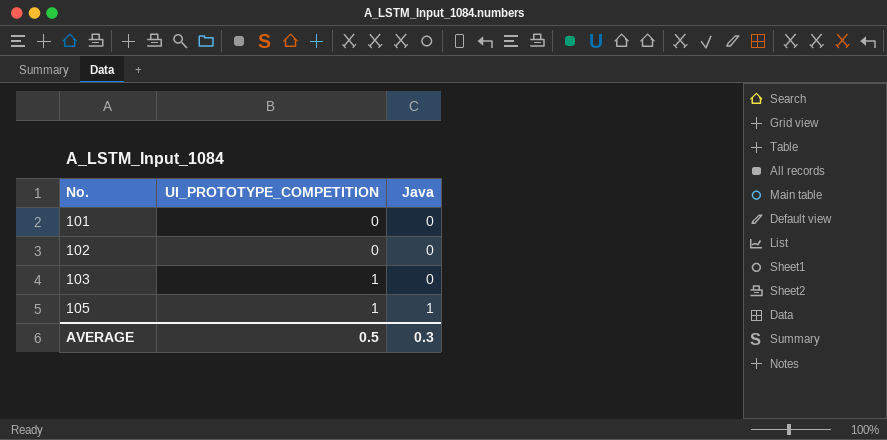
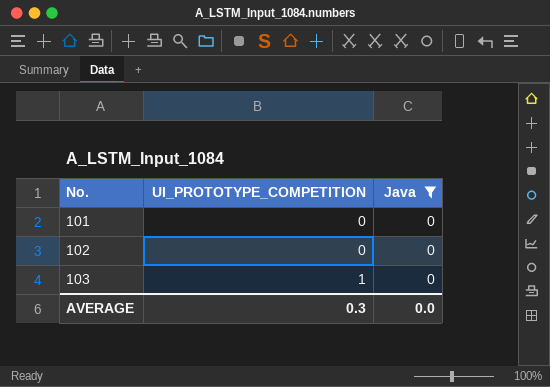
filter: none -> Java = 0
AVERAGE | UI_PROTOTYPE_COMPETITION: 0.5 -> 0.3
AVERAGE | Java: 0.3 -> 0.0

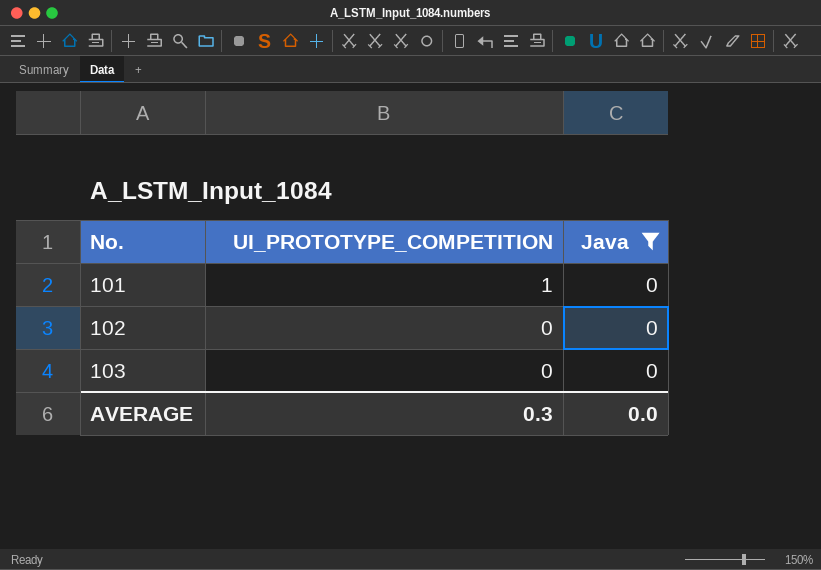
101 | UI_PROTOTYPE_COMPETITION: 0 -> 1
103 | UI_PROTOTYPE_COMPETITION: 1 -> 0

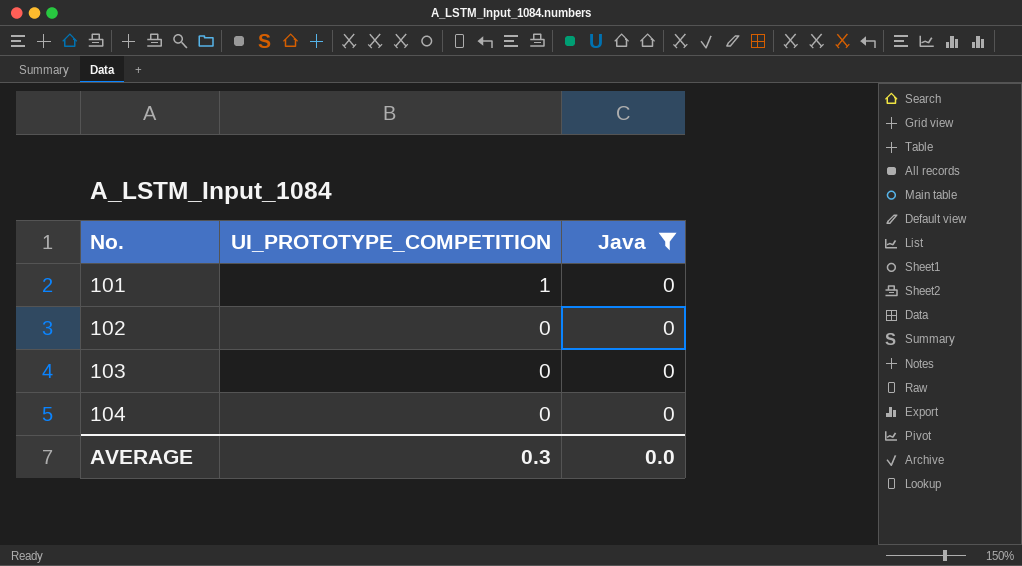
row 104: none -> 0 | 0

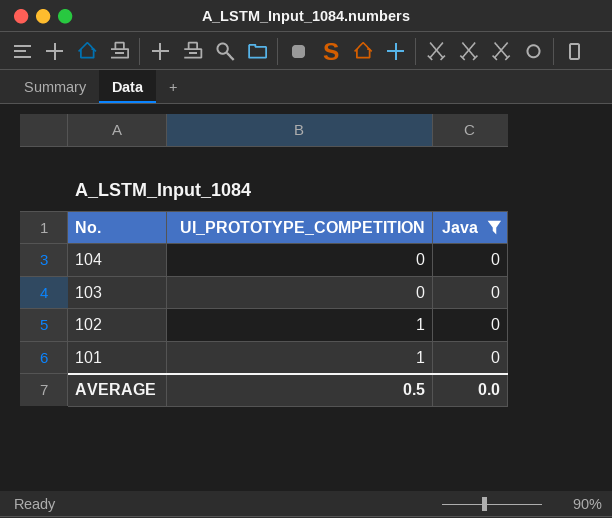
row order: No. ascending -> No. descending
102 | UI_PROTOTYPE_COMPETITION: 0 -> 1
AVERAGE | UI_PROTOTYPE_COMPETITION: 0.3 -> 0.5

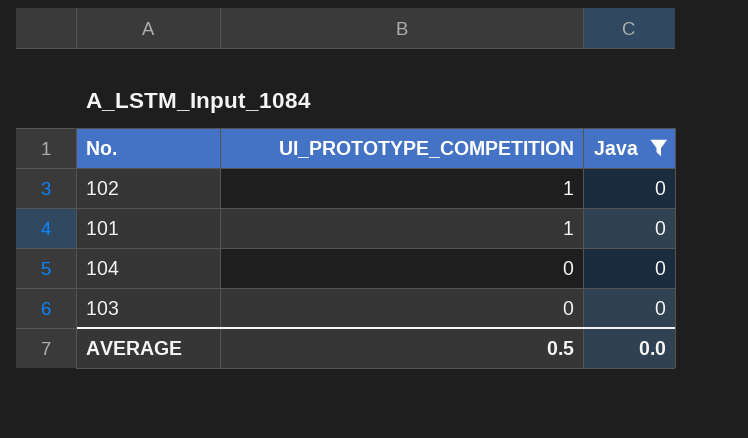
row order: No. descending -> UI_PROTOTYPE_COMPETITION descending

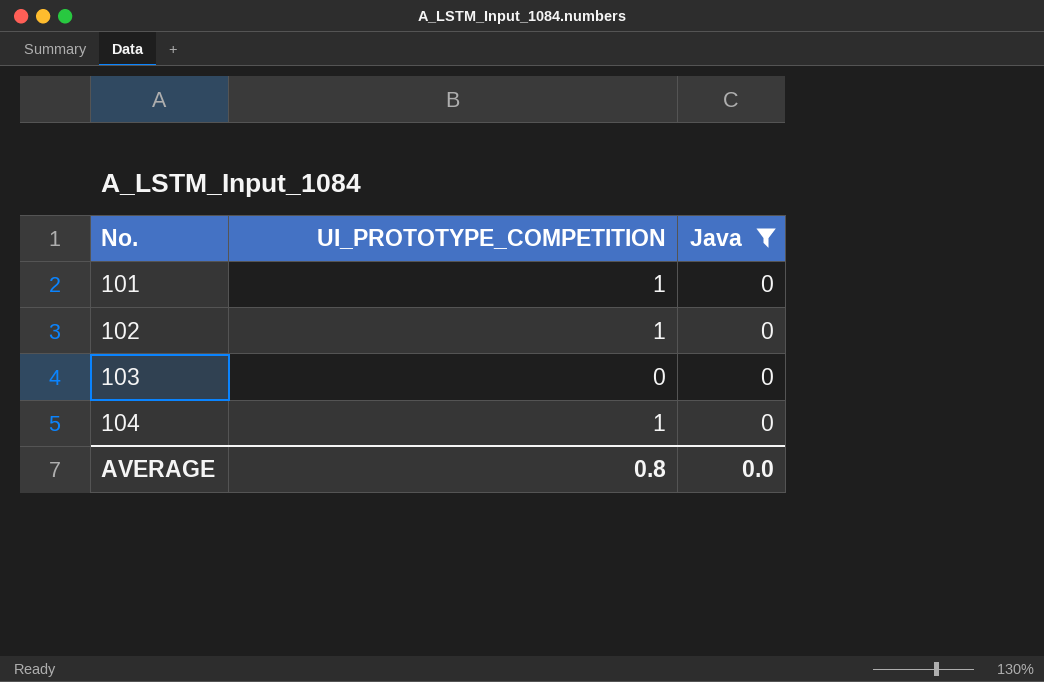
row order: UI_PROTOTYPE_COMPETITION descending -> No. ascending
104 | UI_PROTOTYPE_COMPETITION: 0 -> 1
AVERAGE | UI_PROTOTYPE_COMPETITION: 0.5 -> 0.8

